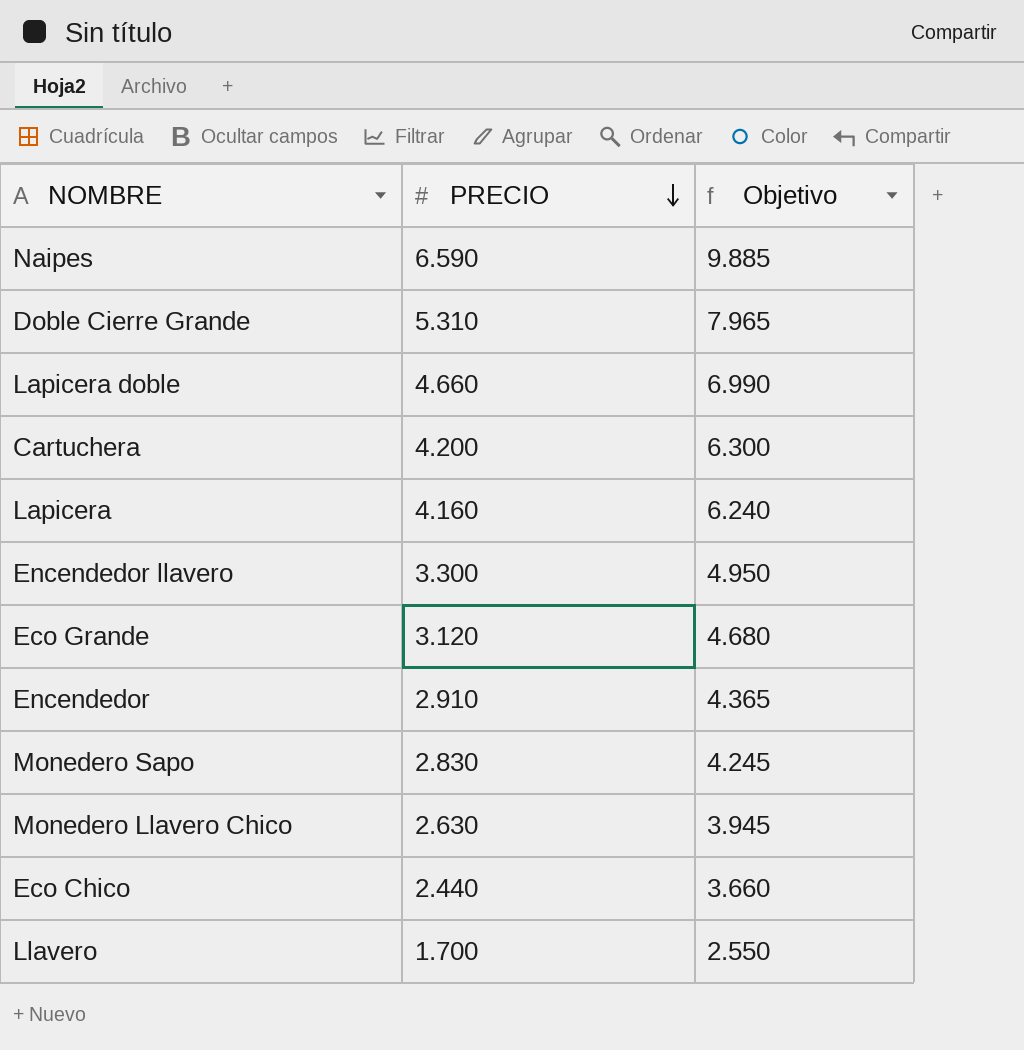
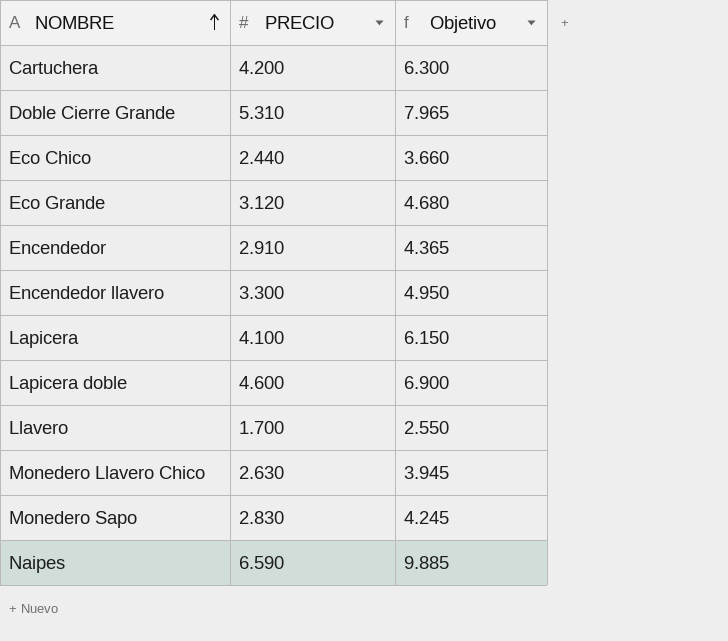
row order: PRECIO descending -> NOMBRE ascending
Lapicera | PRECIO: 4.160 -> 4.100
Lapicera | Objetivo: 6.240 -> 6.150
Lapicera doble | PRECIO: 4.660 -> 4.600
Lapicera doble | Objetivo: 6.990 -> 6.900

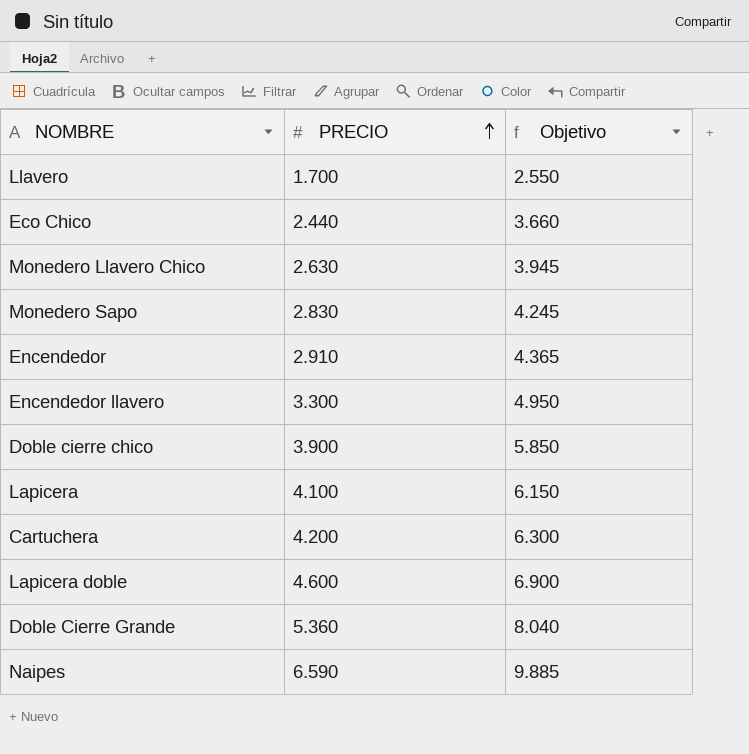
row order: NOMBRE ascending -> PRECIO ascending
row Eco Grande: 3.120 | 4.680 -> none
row Doble cierre chico: none -> 3.900 | 5.850
Doble Cierre Grande | PRECIO: 5.310 -> 5.360
Doble Cierre Grande | Objetivo: 7.965 -> 8.040

